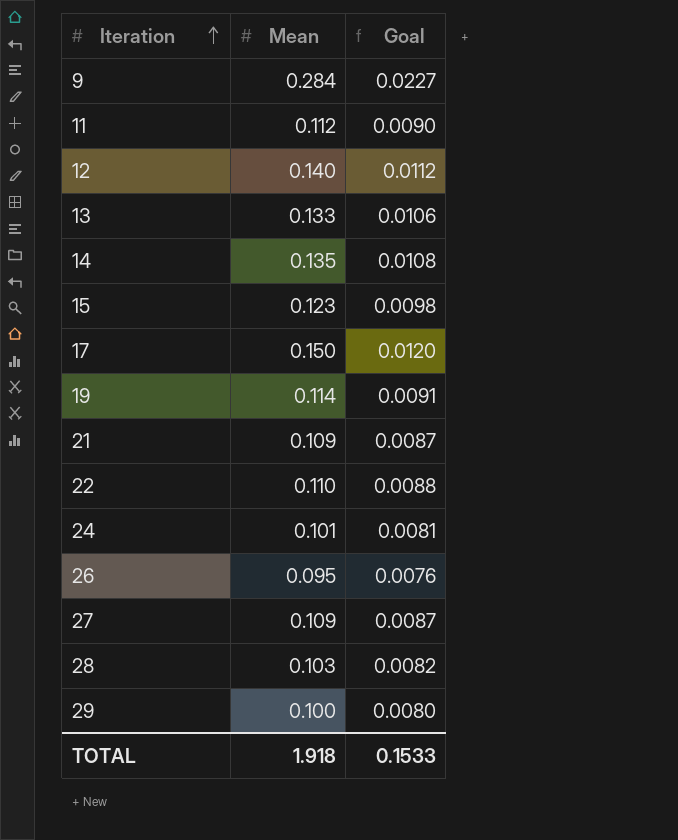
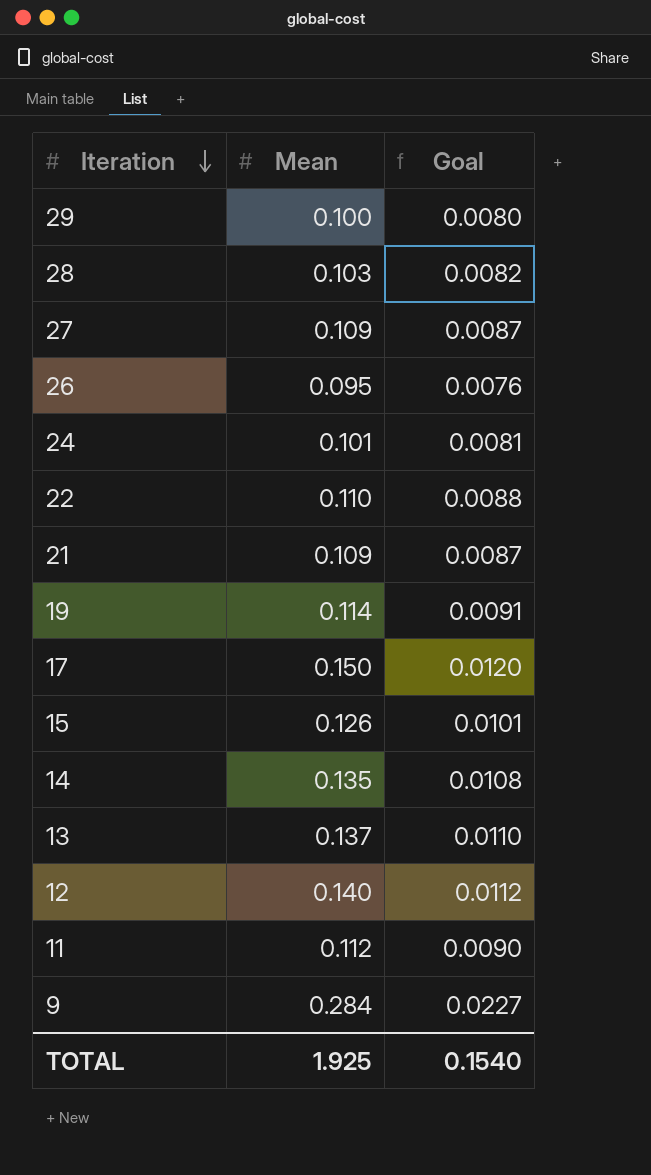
row order: Iteration ascending -> Iteration descending
15 | Mean: 0.123 -> 0.126
15 | Goal: 0.0098 -> 0.0101
13 | Mean: 0.133 -> 0.137
13 | Goal: 0.0106 -> 0.0110
TOTAL | Mean: 1.918 -> 1.925
TOTAL | Goal: 0.1533 -> 0.1540

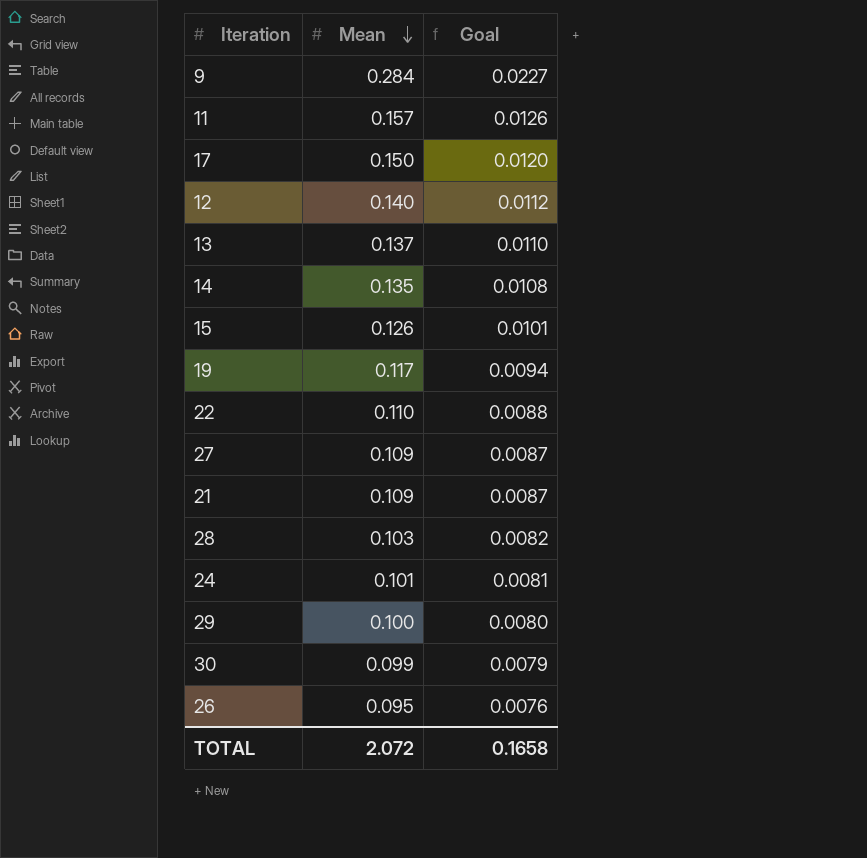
row order: Iteration descending -> Mean descending
11 | Mean: 0.112 -> 0.157
11 | Goal: 0.0090 -> 0.0126
19 | Mean: 0.114 -> 0.117
19 | Goal: 0.0091 -> 0.0094
row 30: none -> 0.099 | 0.0079
TOTAL | Mean: 1.925 -> 2.072
TOTAL | Goal: 0.1540 -> 0.1658

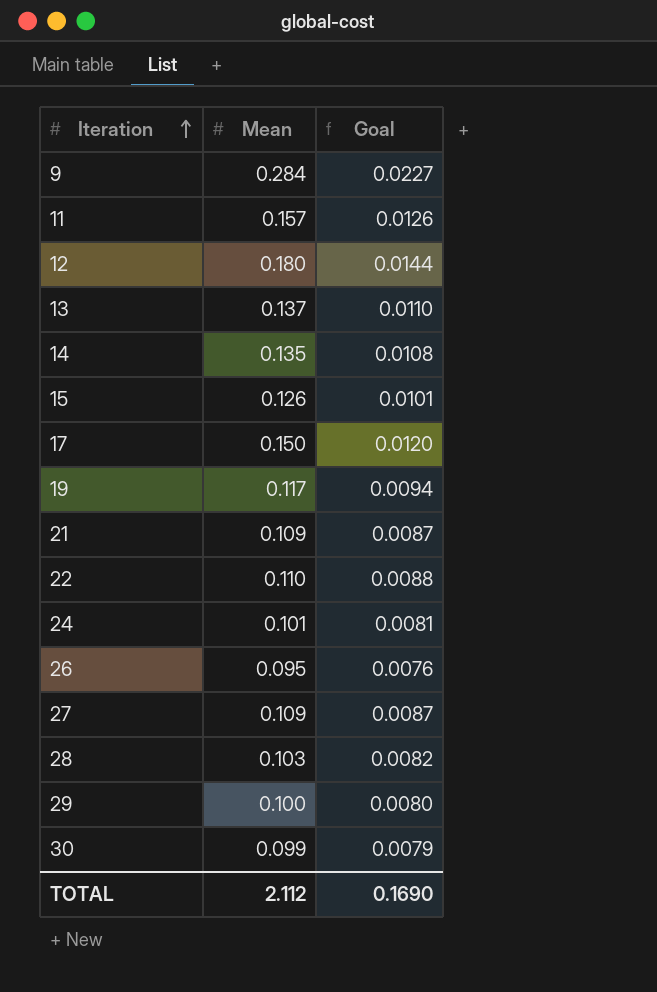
row order: Mean descending -> Iteration ascending
12 | Mean: 0.140 -> 0.180
12 | Goal: 0.0112 -> 0.0144
TOTAL | Mean: 2.072 -> 2.112
TOTAL | Goal: 0.1658 -> 0.1690

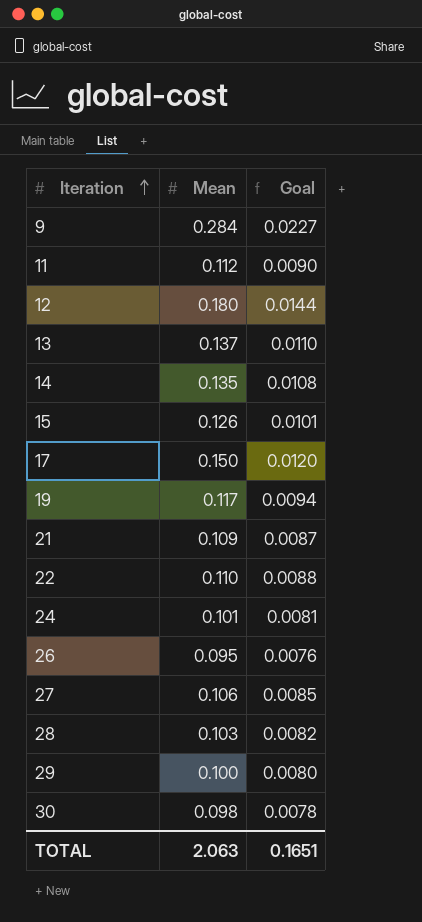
11 | Mean: 0.157 -> 0.112
11 | Goal: 0.0126 -> 0.0090
27 | Mean: 0.109 -> 0.106
27 | Goal: 0.0087 -> 0.0085
30 | Mean: 0.099 -> 0.098
30 | Goal: 0.0079 -> 0.0078
TOTAL | Mean: 2.112 -> 2.063
TOTAL | Goal: 0.1690 -> 0.1651

